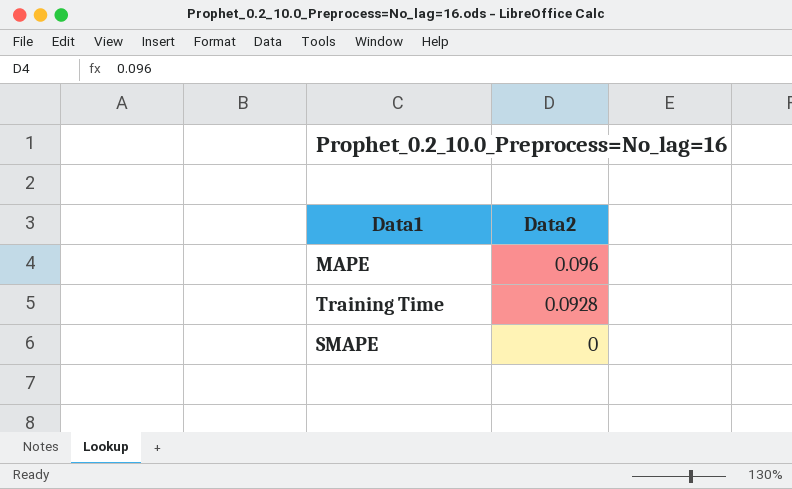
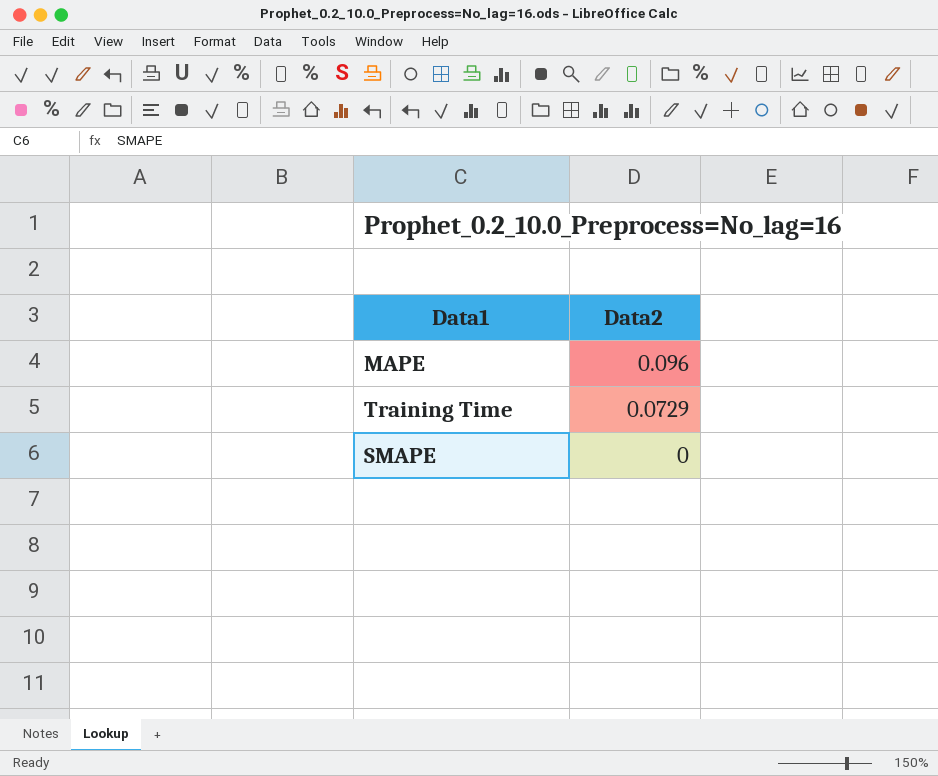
Training Time | Data2: 0.0928 -> 0.0729

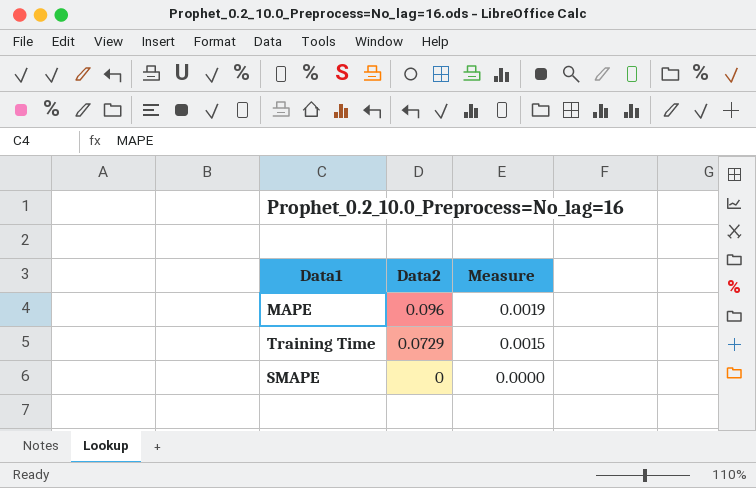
column Measure | formula: none -> [Data2] * 0.02

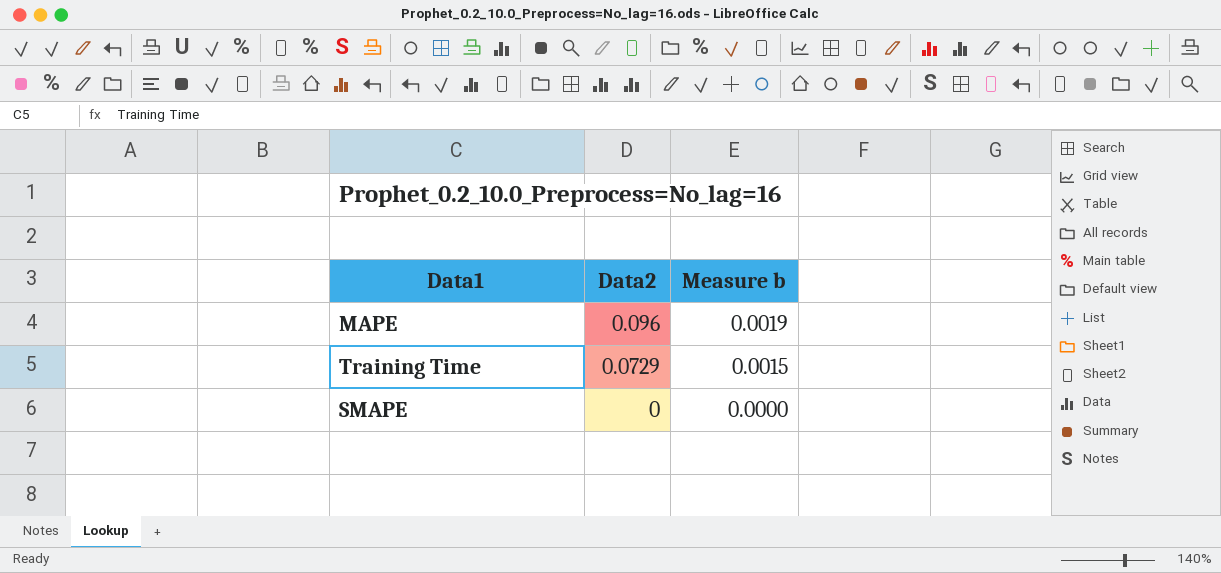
column name: Measure -> Measure b

